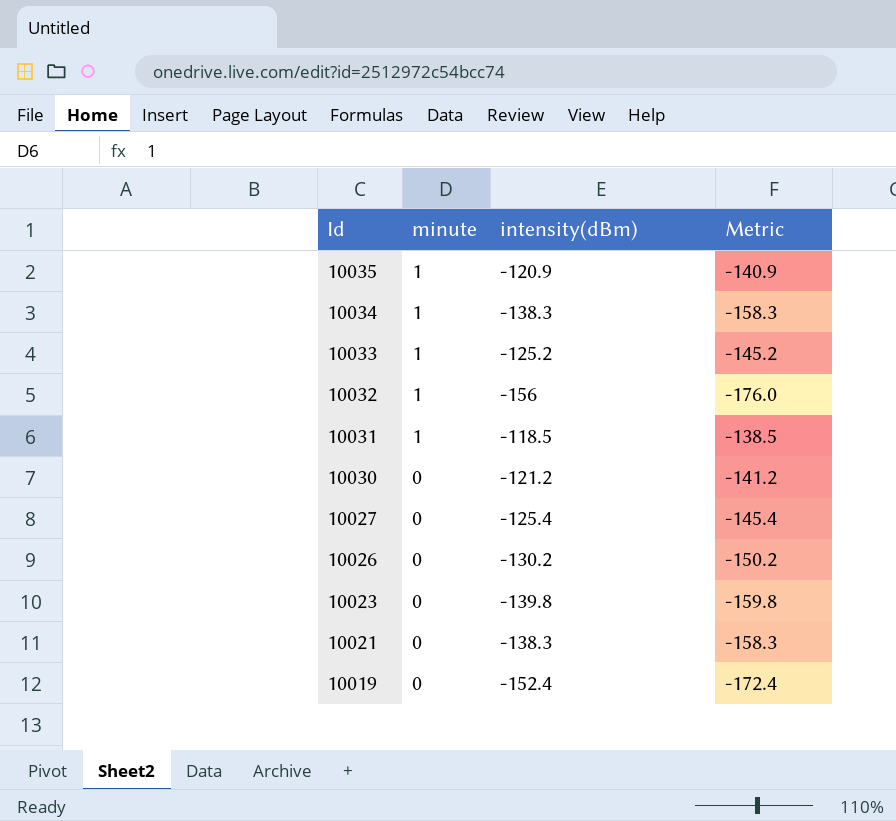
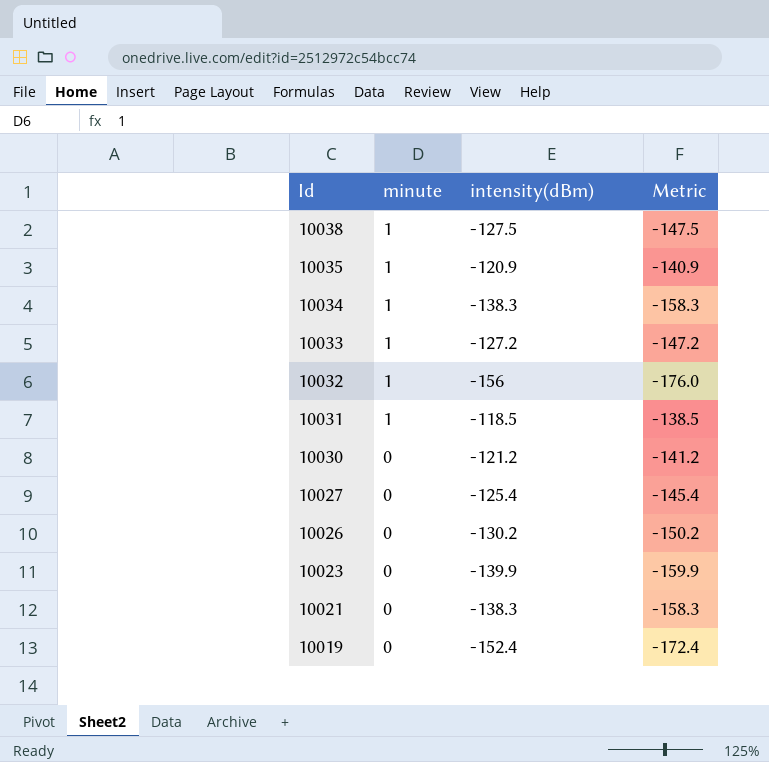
row 10038: none -> 1 | -127.5 | -147.5
10033 | intensity(dBm): -125.2 -> -127.2
10033 | Metric: -145.2 -> -147.2
10023 | intensity(dBm): -139.8 -> -139.9
10023 | Metric: -159.8 -> -159.9

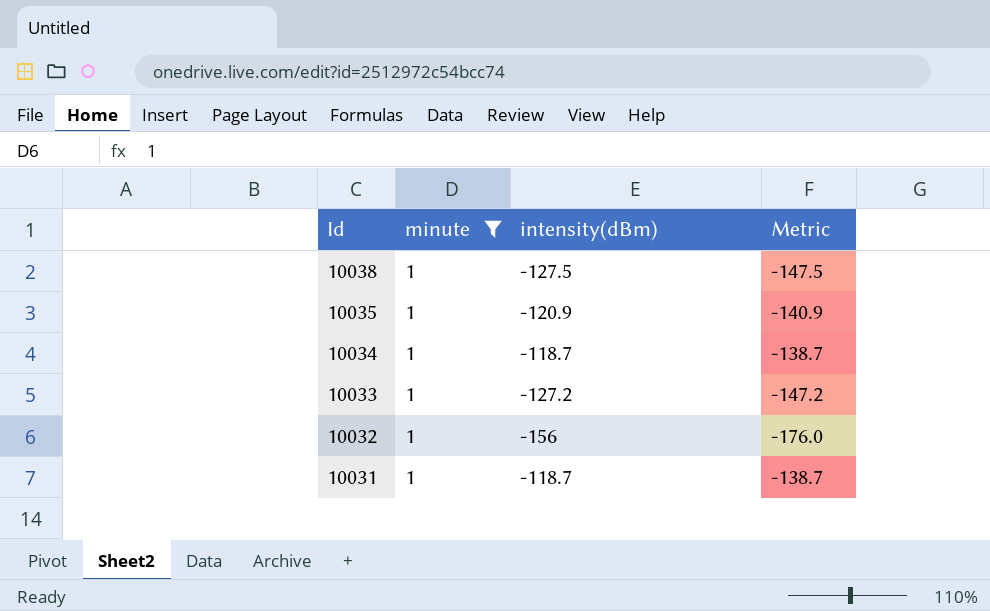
filter: none -> minute = 1
10034 | intensity(dBm): -138.3 -> -118.7
10034 | Metric: -158.3 -> -138.7
10031 | intensity(dBm): -118.5 -> -118.7
10031 | Metric: -138.5 -> -138.7

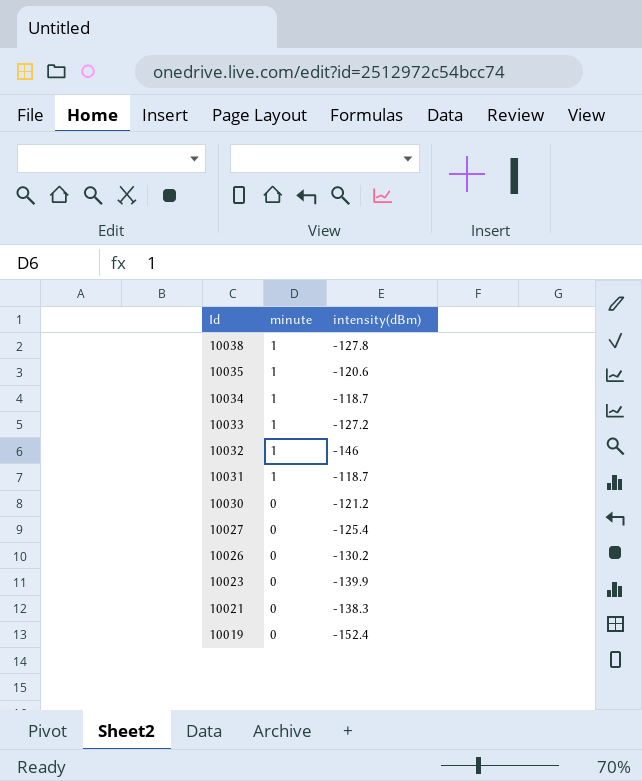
filter: minute = 1 -> none
column Metric | formula: [intensity(dBm)] - 20 -> none
10038 | intensity(dBm): -127.5 -> -127.8
10035 | intensity(dBm): -120.9 -> -120.6
10032 | intensity(dBm): -156 -> -146

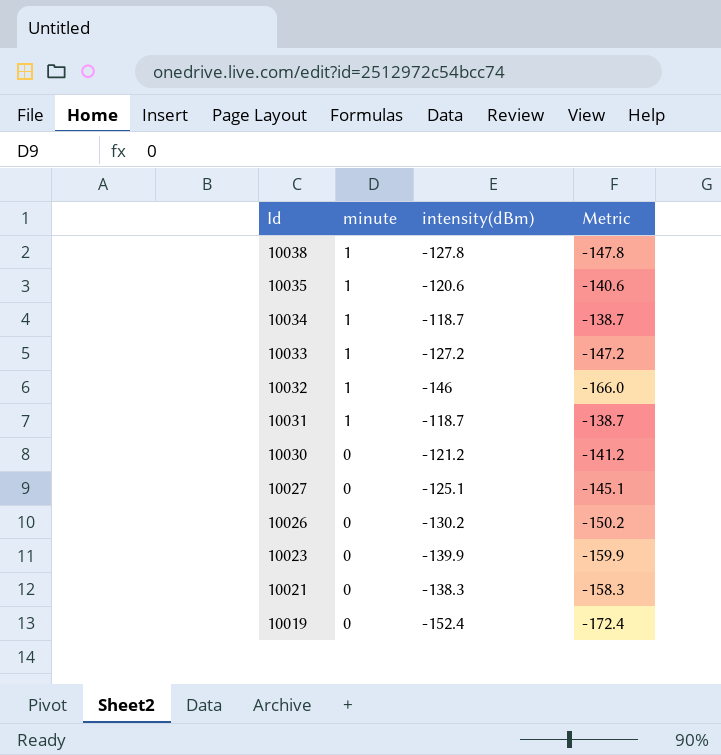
column Metric | formula: none -> [intensity(dBm)] - 20
10027 | intensity(dBm): -125.4 -> -125.1

